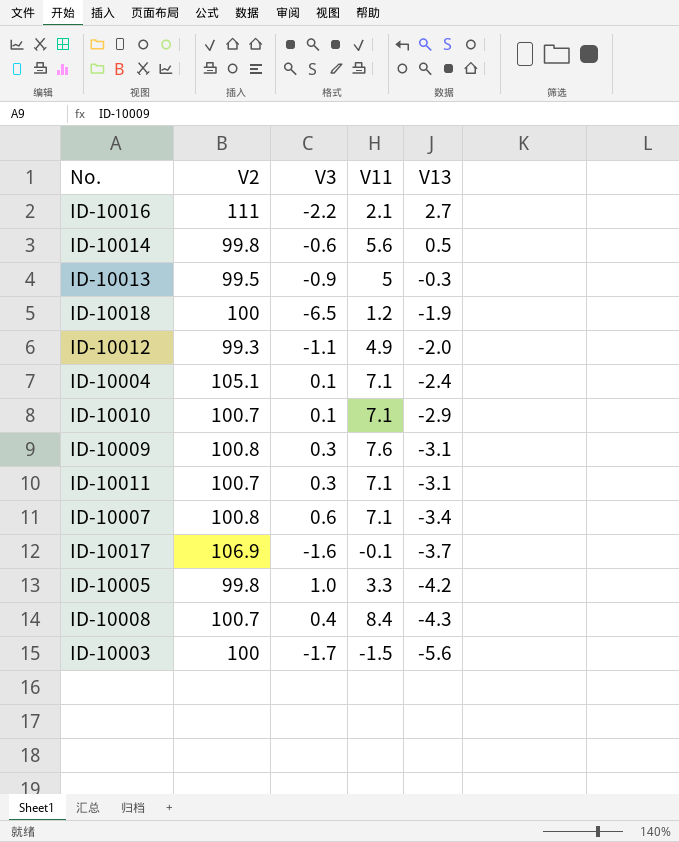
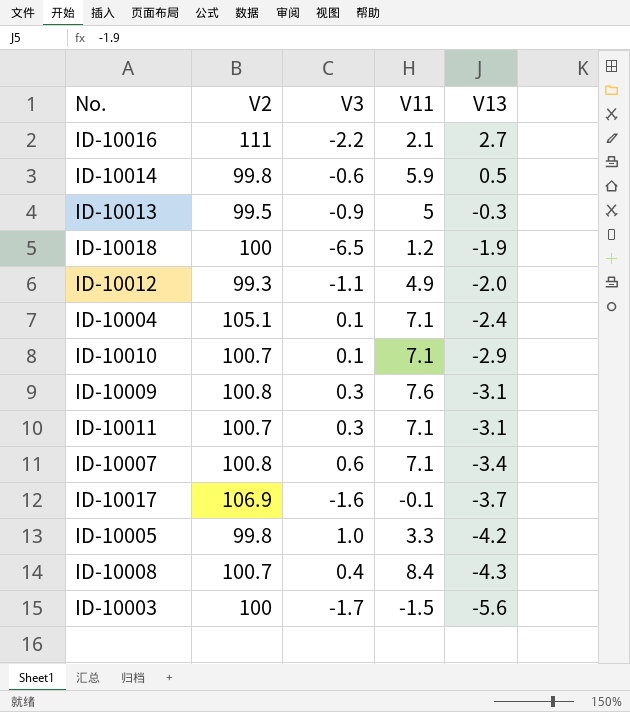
ID-10014 | V11: 5.6 -> 5.9

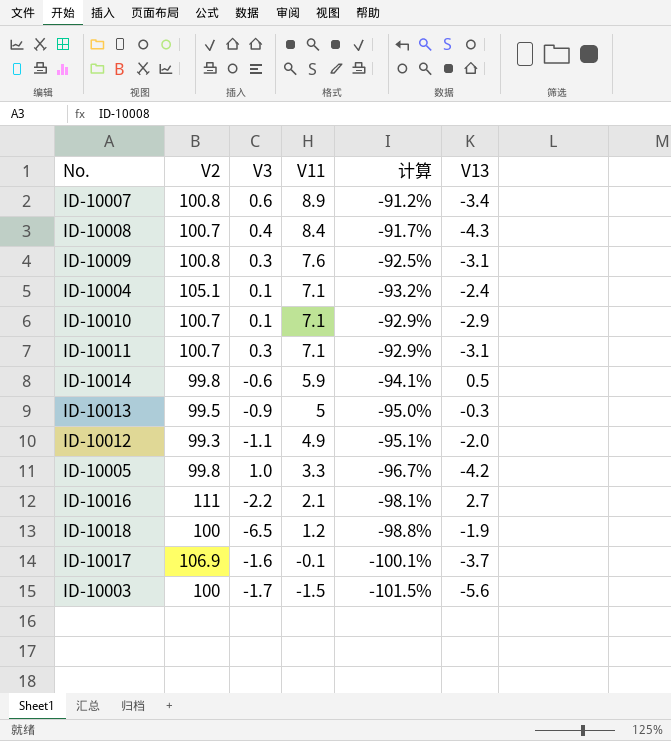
row order: V13 descending -> V11 descending
column 计算 | formula: none -> ([V11] - [V2]) / [V2]
ID-10007 | V11: 7.1 -> 8.9

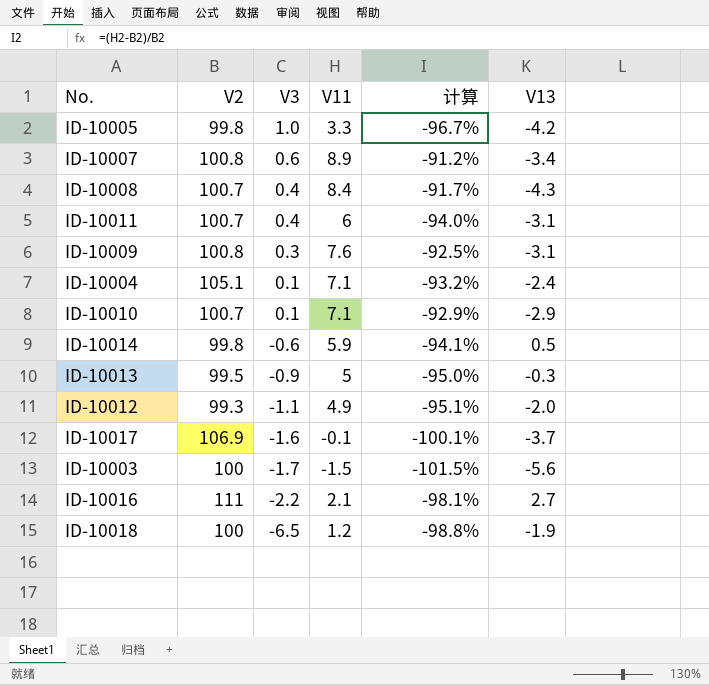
row order: V11 descending -> V3 descending
ID-10011 | V3: 0.3 -> 0.4
ID-10011 | V11: 7.1 -> 6
ID-10011 | 计算: -92.9% -> -94.0%

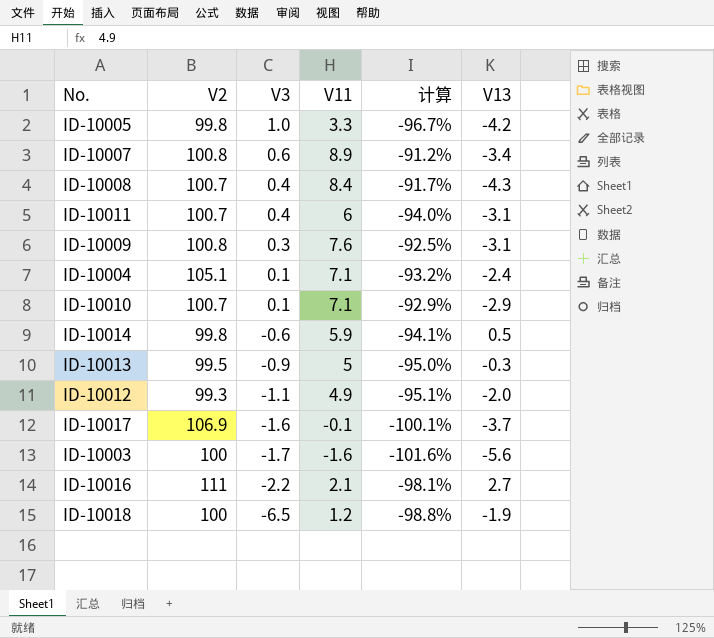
ID-10003 | V11: -1.5 -> -1.6
ID-10003 | 计算: -101.5% -> -101.6%

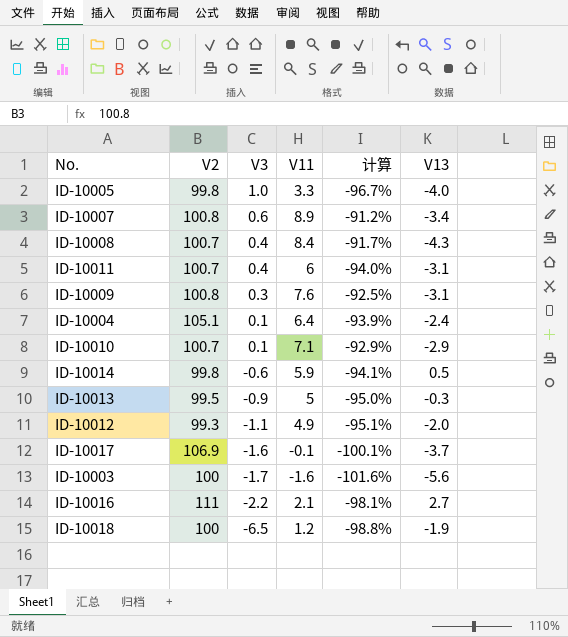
ID-10005 | V13: -4.2 -> -4.0
ID-10004 | V11: 7.1 -> 6.4
ID-10004 | 计算: -93.2% -> -93.9%

